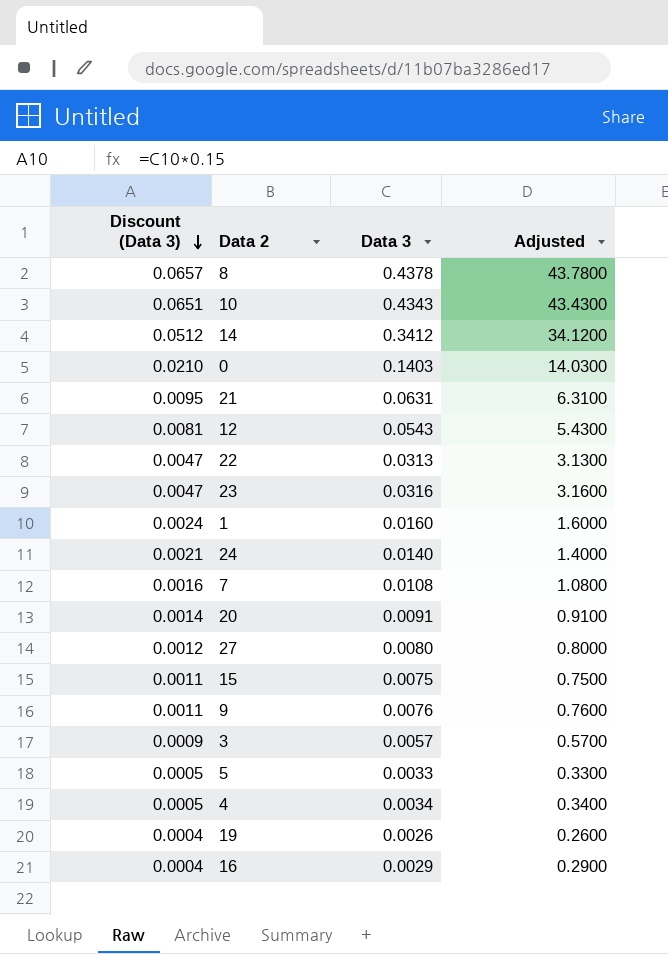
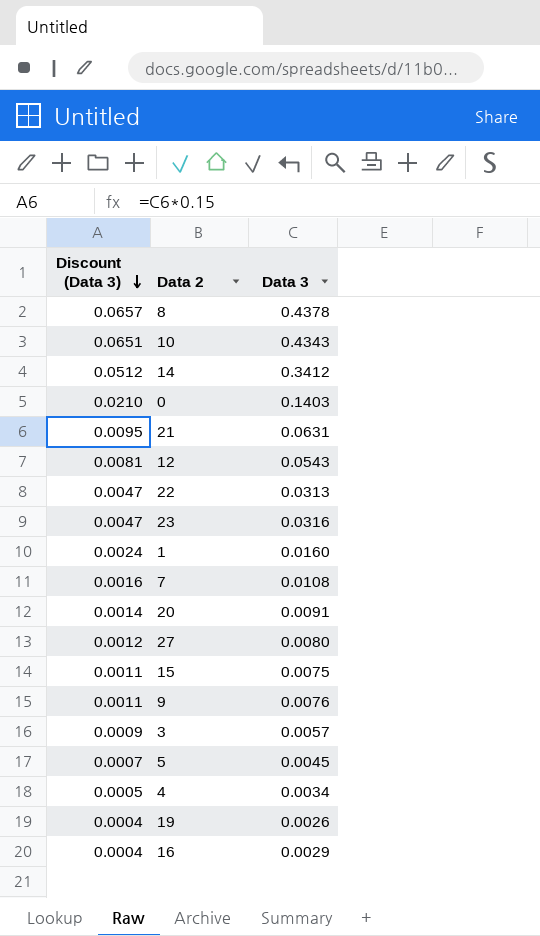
column Adjusted | formula: [Data 3] * 100 -> none
row 24: 0.0021 | 0.0140 | 1.4000 -> none
5 | Discount (Data 3): 0.0005 -> 0.0007
5 | Data 3: 0.0033 -> 0.0045

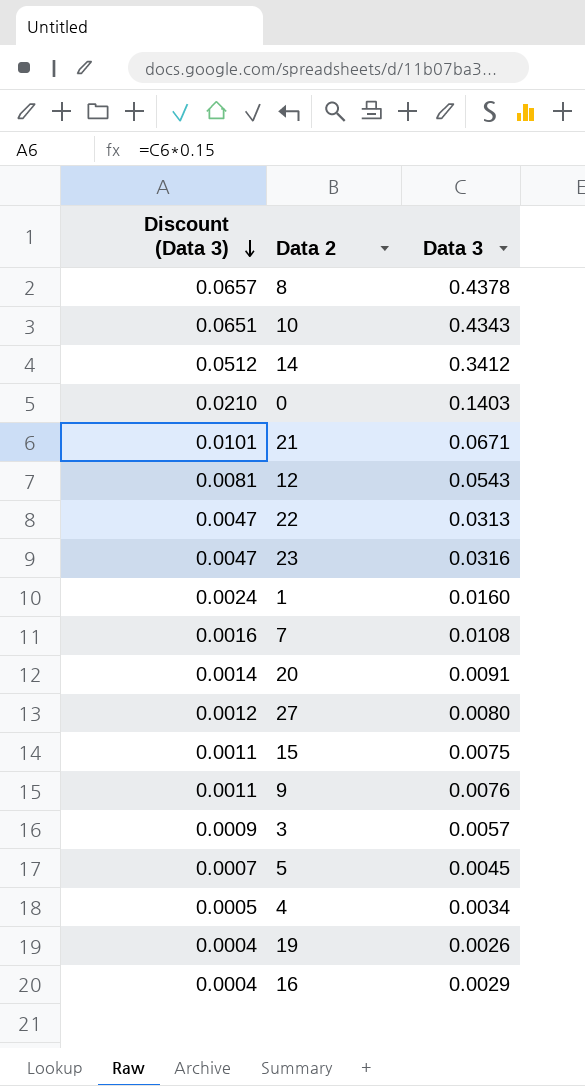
21 | Discount (Data 3): 0.0095 -> 0.0101
21 | Data 3: 0.0631 -> 0.0671

